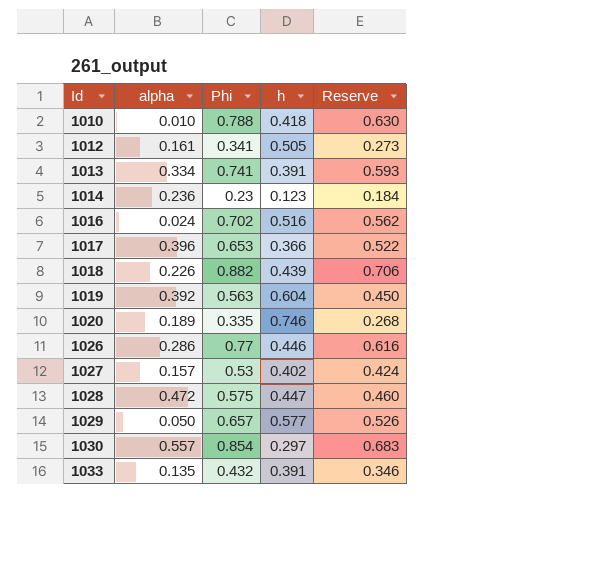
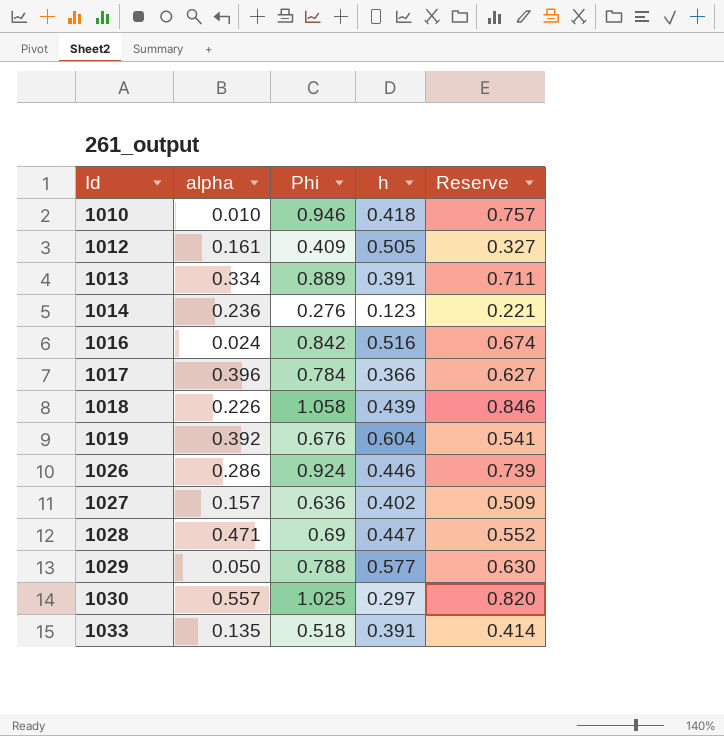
row 1020: 0.189 | 0.335 | 0.746 | 0.268 -> none
1010 | Phi: 0.788 -> 0.946
1010 | Reserve: 0.630 -> 0.757
1012 | Phi: 0.341 -> 0.409
1012 | Reserve: 0.273 -> 0.327
1013 | Phi: 0.741 -> 0.889
1013 | Reserve: 0.593 -> 0.711
1014 | Phi: 0.23 -> 0.276
1014 | Reserve: 0.184 -> 0.221
1016 | Phi: 0.702 -> 0.842
1016 | Reserve: 0.562 -> 0.674
1017 | Phi: 0.653 -> 0.784
1017 | Reserve: 0.522 -> 0.627
1018 | Phi: 0.882 -> 1.058
1018 | Reserve: 0.706 -> 0.846
1019 | Phi: 0.563 -> 0.676
1019 | Reserve: 0.450 -> 0.541
1026 | Phi: 0.77 -> 0.924
1026 | Reserve: 0.616 -> 0.739
1027 | Phi: 0.53 -> 0.636
1027 | Reserve: 0.424 -> 0.509
1028 | alpha: 0.472 -> 0.471
1028 | Phi: 0.575 -> 0.69
1028 | Reserve: 0.460 -> 0.552
1029 | Phi: 0.657 -> 0.788
1029 | Reserve: 0.526 -> 0.630
1030 | Phi: 0.854 -> 1.025
1030 | Reserve: 0.683 -> 0.820
1033 | Phi: 0.432 -> 0.518
1033 | Reserve: 0.346 -> 0.414

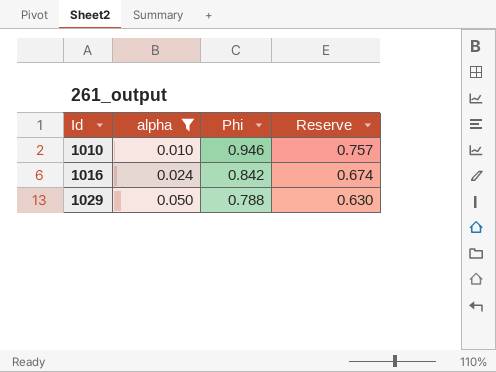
filter: none -> alpha <= 0.050
column h | position: 4 -> none

